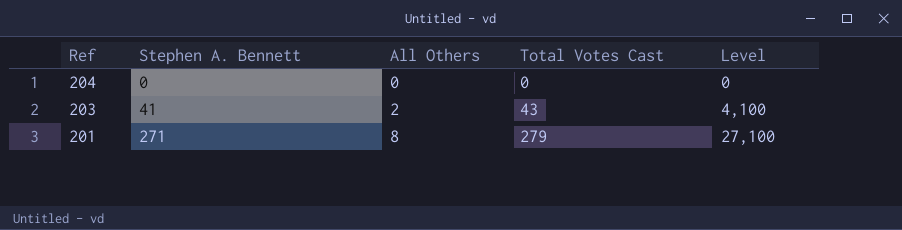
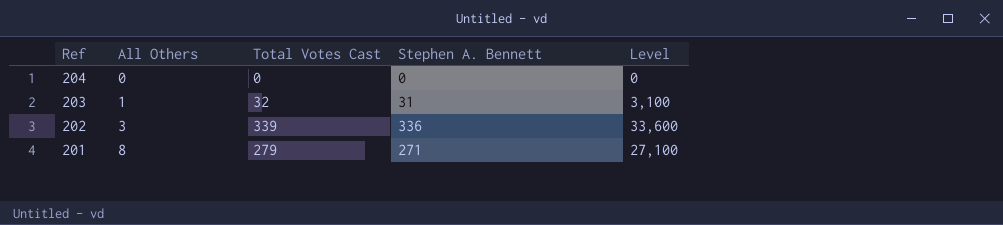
column Stephen A. Bennett | position: 2 -> 4
203 | All Others: 2 -> 1
203 | Total Votes Cast: 43 -> 32
203 | Stephen A. Bennett: 41 -> 31
203 | Level: 4,100 -> 3,100
row 202: none -> 3 | 339 | 336 | 33,600

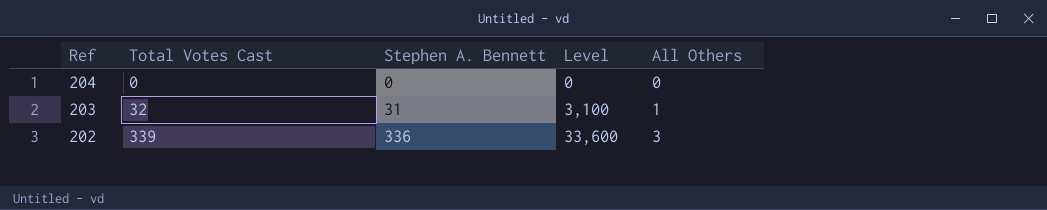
column All Others | position: 2 -> 5
row 201: 8 | 279 | 271 | 27,100 -> none

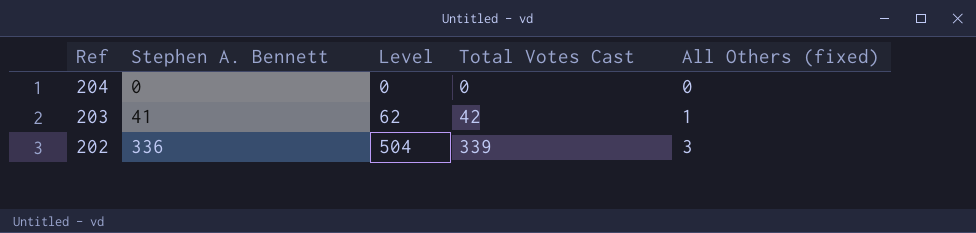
column Level | formula: [Stephen A. Bennett] * 100 -> [Stephen A. Bennett] * 1.5
column Total Votes Cast | position: 2 -> 4
column name: All Others -> All Others (fixed)
203 | Stephen A. Bennett: 31 -> 41
203 | Total Votes Cast: 32 -> 42

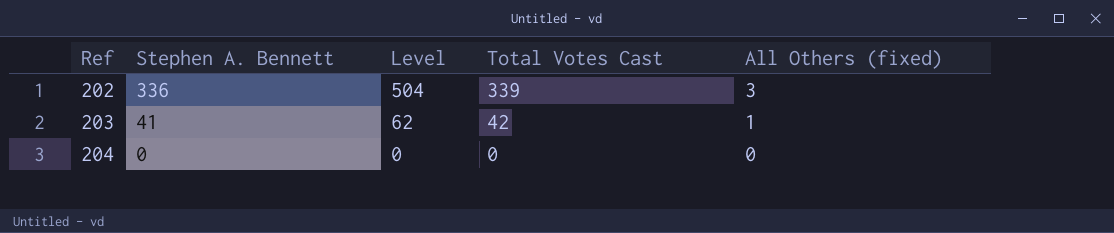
row order: Ref descending -> Ref ascending

